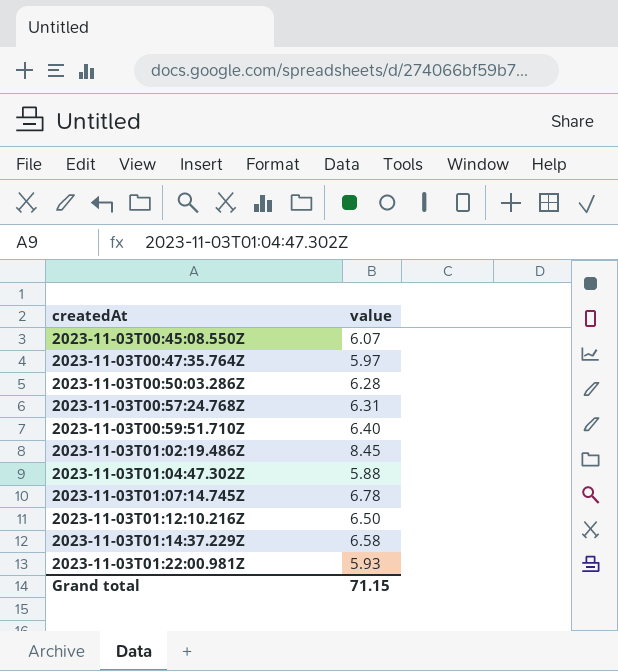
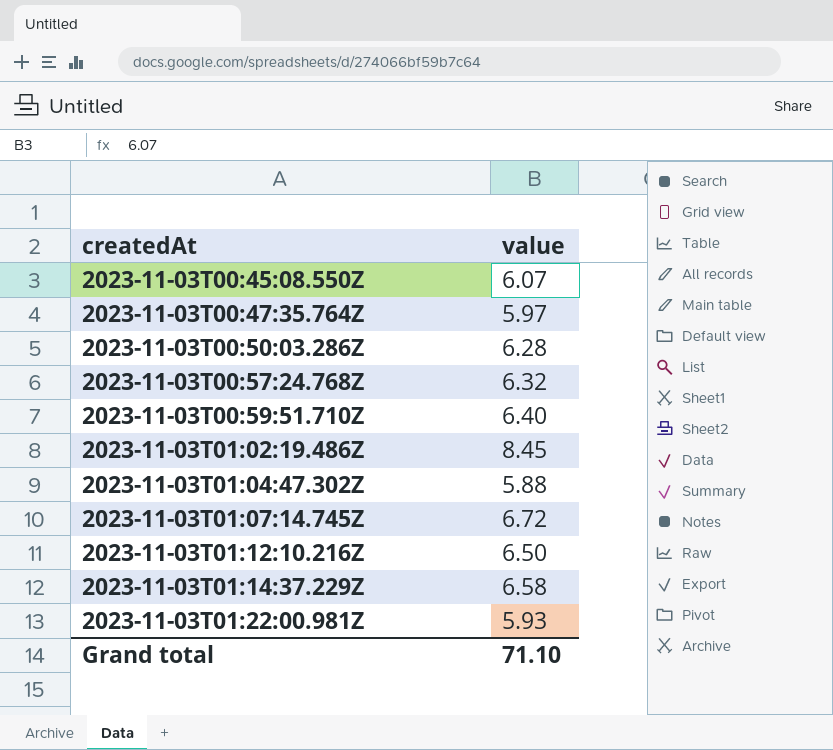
2023-11-03T00:57:24.768Z | value: 6.31 -> 6.32
2023-11-03T01:07:14.745Z | value: 6.78 -> 6.72
Grand total | value: 71.15 -> 71.10

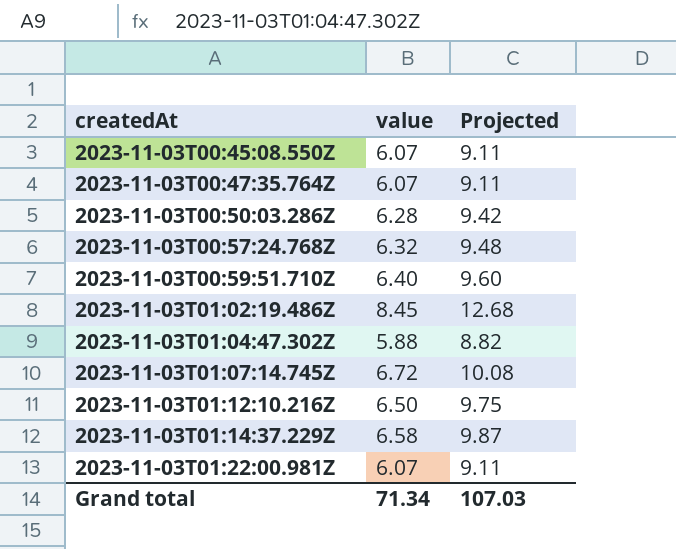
column Projected | formula: none -> [value] * 1.5
2023-11-03T00:47:35.764Z | value: 5.97 -> 6.07
2023-11-03T01:22:00.981Z | value: 5.93 -> 6.07
Grand total | value: 71.10 -> 71.34

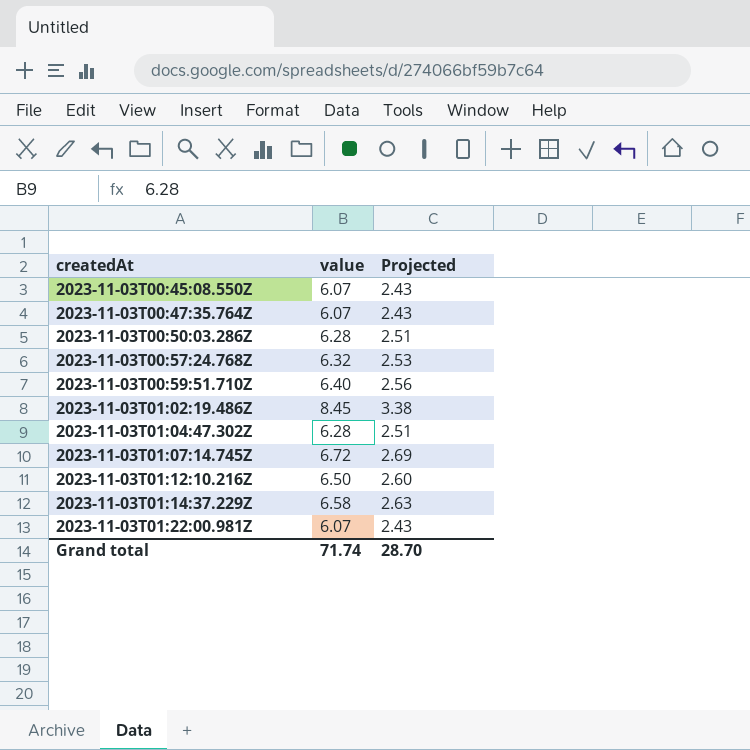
column Projected | formula: [value] * 1.5 -> [value] * 0.4
2023-11-03T01:04:47.302Z | value: 5.88 -> 6.28
Grand total | value: 71.34 -> 71.74
Grand total | Projected: 107.03 -> 28.70

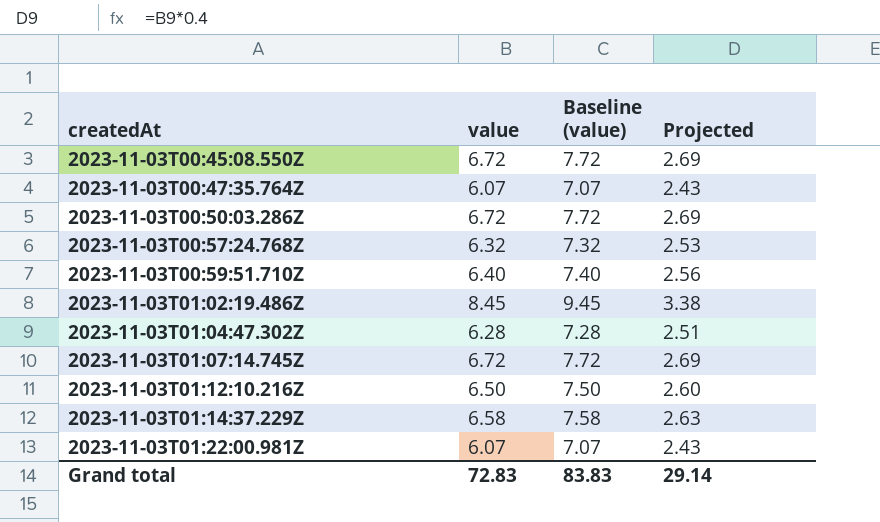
column Baseline (value) | formula: none -> [value] + 1
2023-11-03T00:45:08.550Z | value: 6.07 -> 6.72
2023-11-03T00:45:08.550Z | Projected: 2.43 -> 2.69
2023-11-03T00:50:03.286Z | value: 6.28 -> 6.72
2023-11-03T00:50:03.286Z | Projected: 2.51 -> 2.69
Grand total | value: 71.74 -> 72.83
Grand total | Projected: 28.70 -> 29.14

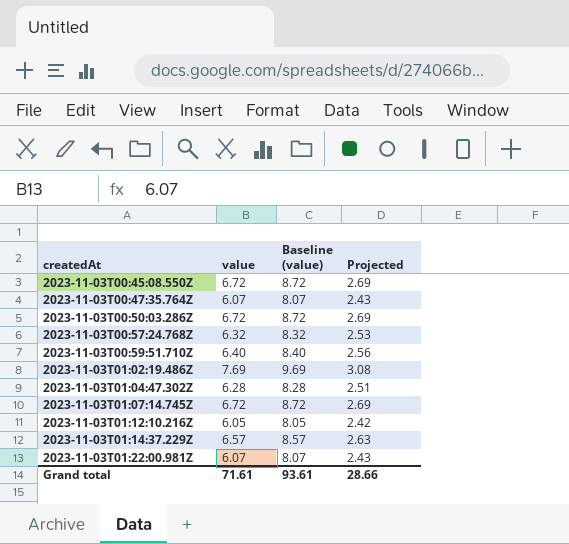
column Baseline (value) | formula: [value] + 1 -> [value] + 2
2023-11-03T01:02:19.486Z | value: 8.45 -> 7.69
2023-11-03T01:02:19.486Z | Projected: 3.38 -> 3.08
2023-11-03T01:12:10.216Z | value: 6.50 -> 6.05
2023-11-03T01:12:10.216Z | Projected: 2.60 -> 2.42
2023-11-03T01:14:37.229Z | value: 6.58 -> 6.57
Grand total | value: 72.83 -> 71.61
Grand total | Baseline (value): 83.83 -> 93.61
Grand total | Projected: 29.14 -> 28.66

